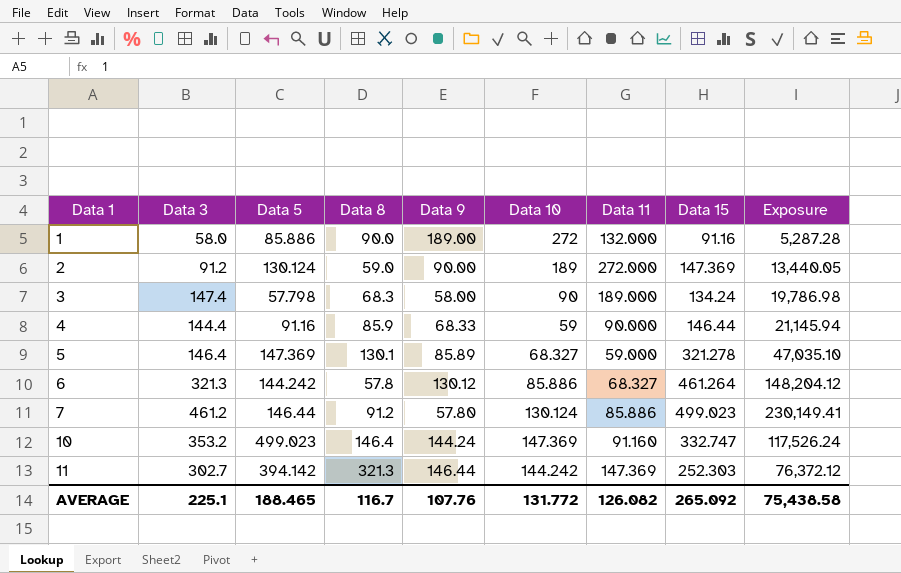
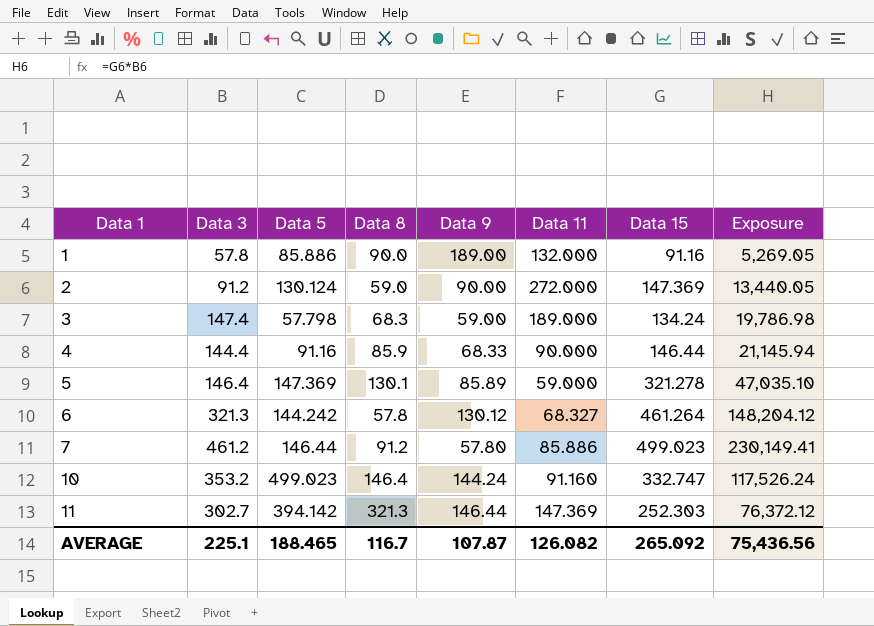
column Data 10 | position: 6 -> none
1 | Data 3: 58.0 -> 57.8
1 | Exposure: 5,287.28 -> 5,269.05
3 | Data 9: 58.00 -> 59.00
AVERAGE | Data 9: 107.76 -> 107.87
AVERAGE | Exposure: 75,438.58 -> 75,436.56

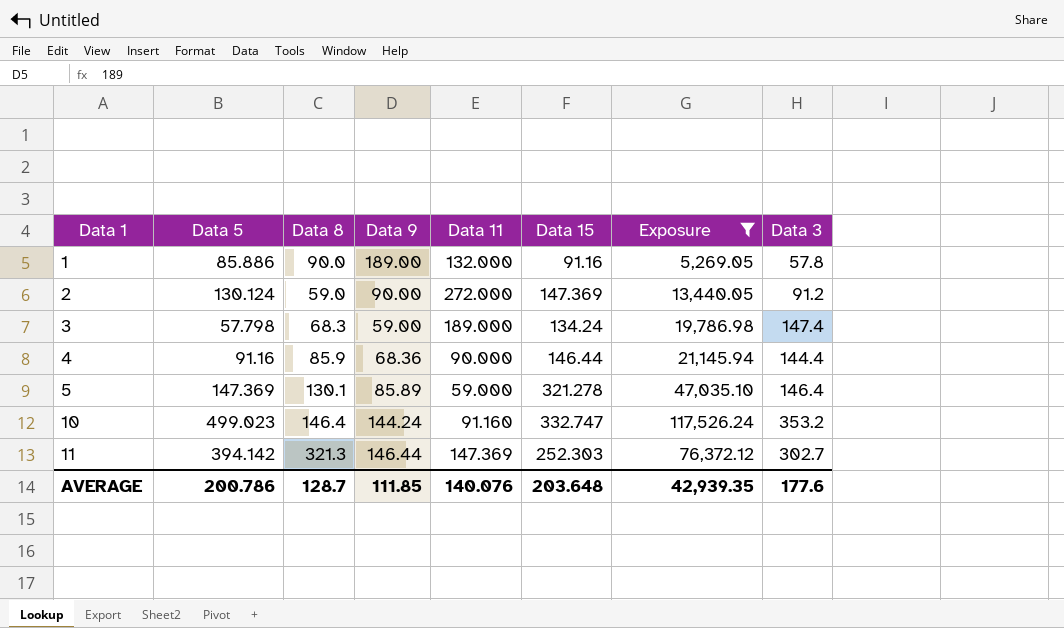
filter: none -> Exposure <= 117,526.24
column Data 3 | position: 2 -> 8
4 | Data 9: 68.33 -> 68.36
AVERAGE | Data 5: 188.465 -> 200.786
AVERAGE | Data 8: 116.7 -> 128.7
AVERAGE | Data 9: 107.87 -> 111.85
AVERAGE | Data 11: 126.082 -> 140.076
AVERAGE | Data 15: 265.092 -> 203.648
AVERAGE | Exposure: 75,436.56 -> 42,939.35
AVERAGE | Data 3: 225.1 -> 177.6

